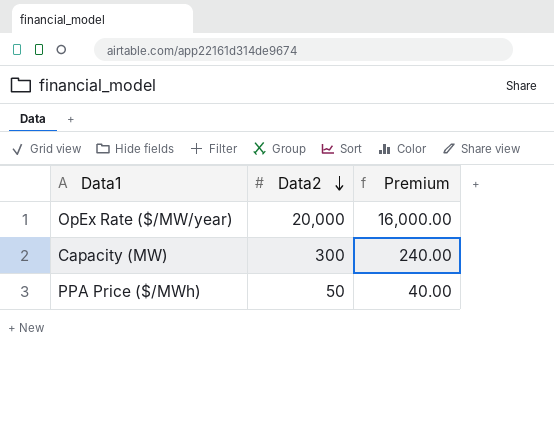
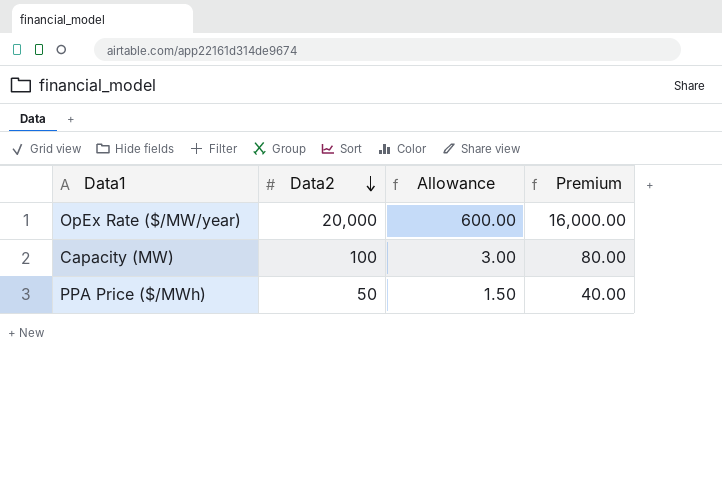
column Allowance | formula: none -> [Data2] * 0.03
Capacity (MW) | Data2: 300 -> 100
Capacity (MW) | Premium: 240.00 -> 80.00

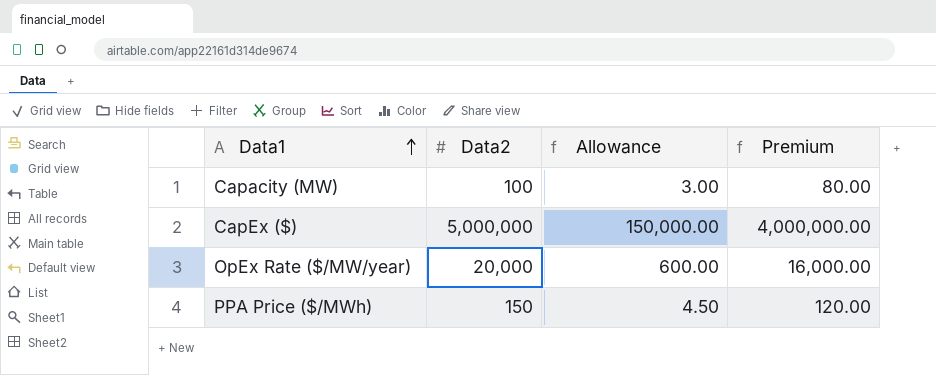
row order: Data2 descending -> Data1 ascending
row CapEx ($): none -> 5,000,000 | 150,000.00 | 4,000,000.00
PPA Price ($/MWh) | Data2: 50 -> 150
PPA Price ($/MWh) | Allowance: 1.50 -> 4.50
PPA Price ($/MWh) | Premium: 40.00 -> 120.00

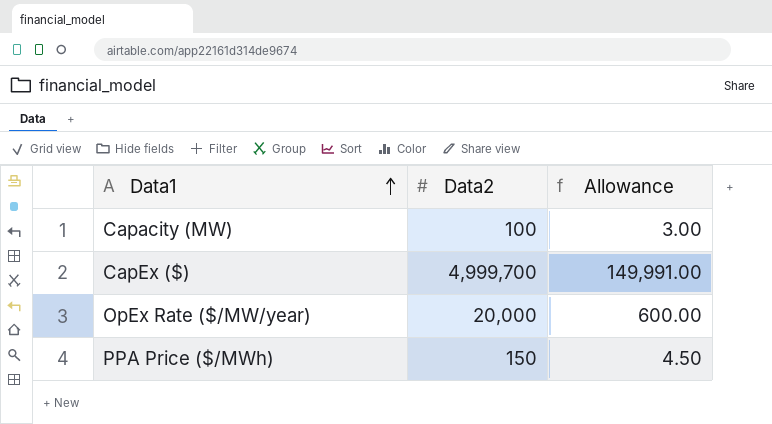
column Premium | formula: [Data2] * 0.8 -> none
CapEx ($) | Data2: 5,000,000 -> 4,999,700
CapEx ($) | Allowance: 150,000.00 -> 149,991.00

